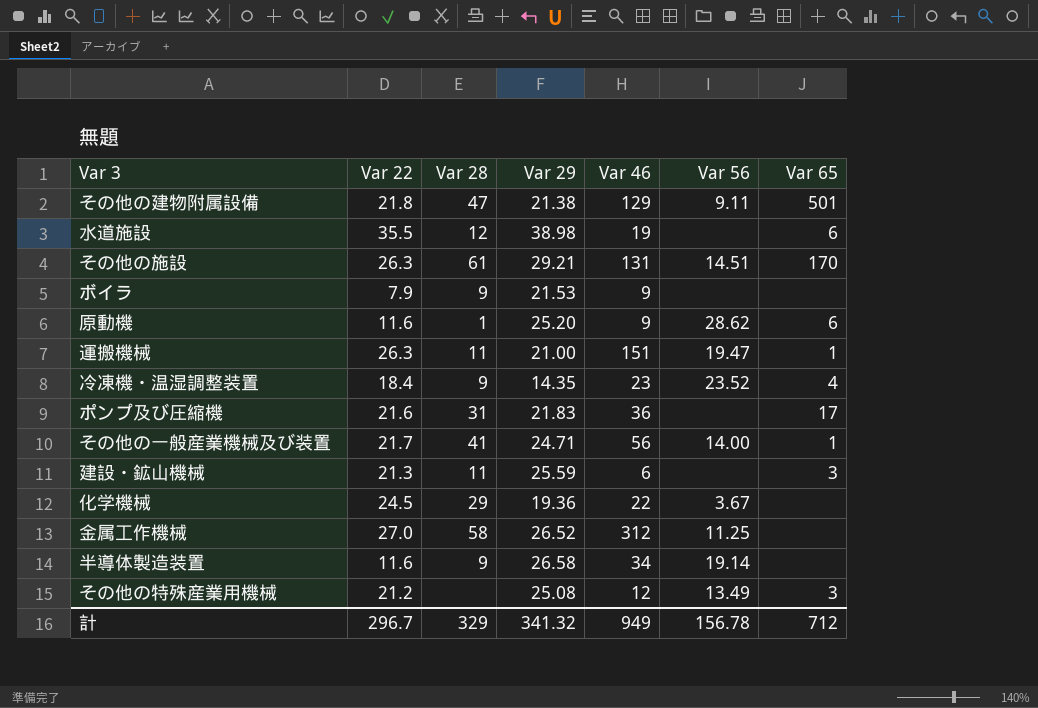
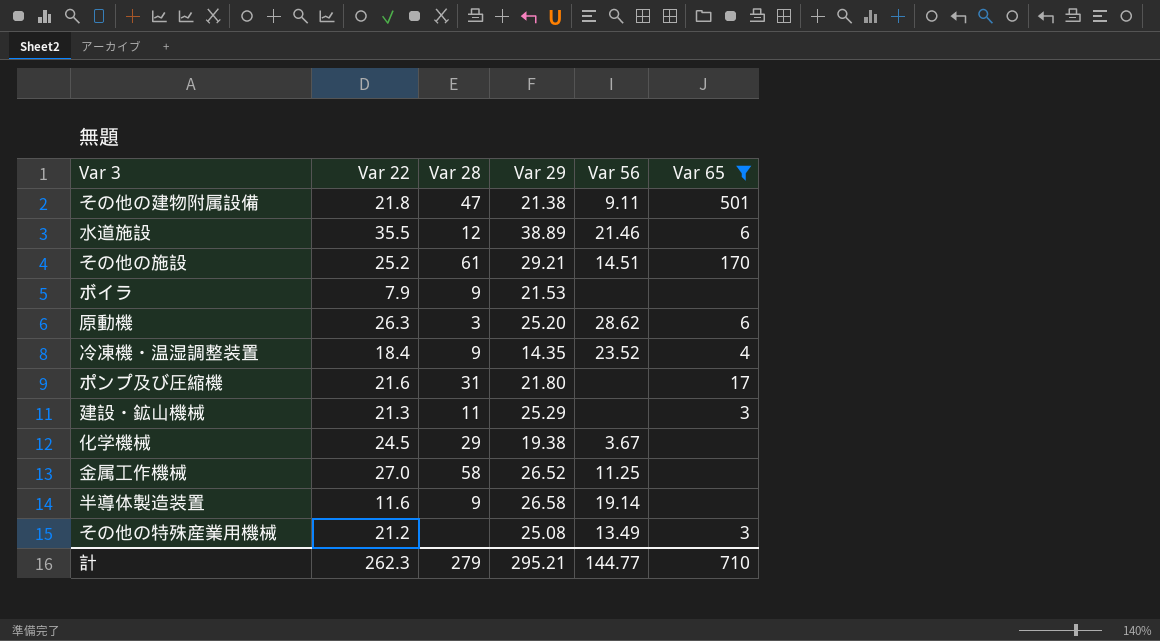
filter: none -> Var 65 != 1
column Var 46 | position: 5 -> none
水道施設 | Var 29: 38.98 -> 38.89
水道施設 | Var 56: none -> 21.46
その他の施設 | Var 22: 26.3 -> 25.2
原動機 | Var 22: 11.6 -> 26.3
原動機 | Var 28: 1 -> 3
ポンプ及び圧縮機 | Var 29: 21.83 -> 21.80
建設・鉱山機械 | Var 29: 25.59 -> 25.29
化学機械 | Var 29: 19.36 -> 19.38
計 | Var 22: 296.7 -> 262.3
計 | Var 28: 329 -> 279
計 | Var 29: 341.32 -> 295.21
計 | Var 56: 156.78 -> 144.77
計 | Var 65: 712 -> 710

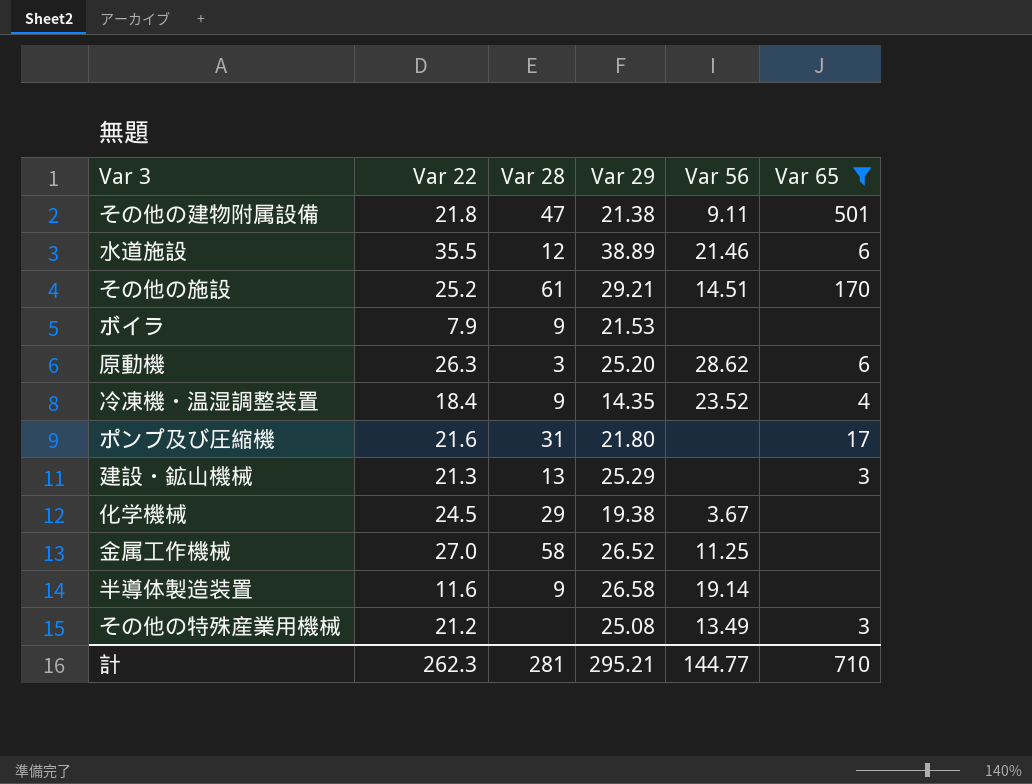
建設・鉱山機械 | Var 28: 11 -> 13
計 | Var 28: 279 -> 281

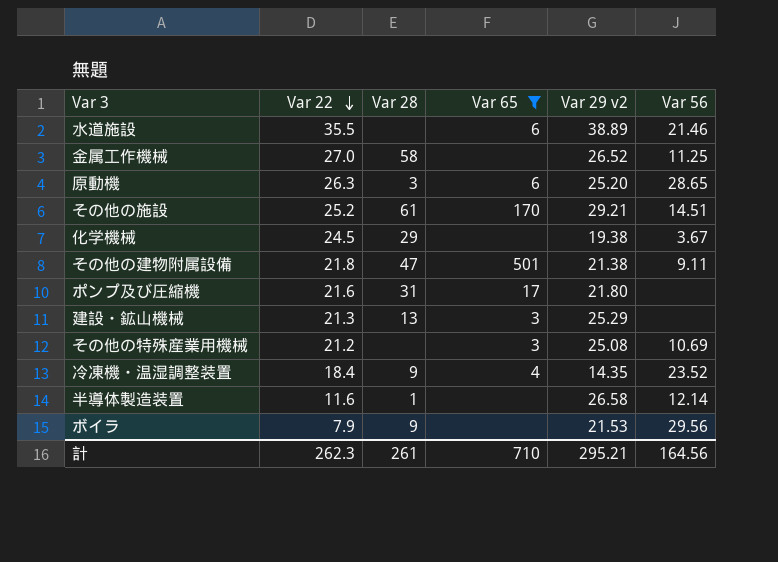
row order: none -> Var 22 descending
column Var 65 | position: 6 -> 4
column name: Var 29 -> Var 29 v2
水道施設 | Var 28: 12 -> none
原動機 | Var 56: 28.62 -> 28.65
その他の特殊産業用機械 | Var 56: 13.49 -> 10.69
半導体製造装置 | Var 28: 9 -> 1
半導体製造装置 | Var 56: 19.14 -> 12.14
ボイラ | Var 56: none -> 29.56
計 | Var 28: 281 -> 261
計 | Var 56: 144.77 -> 164.56

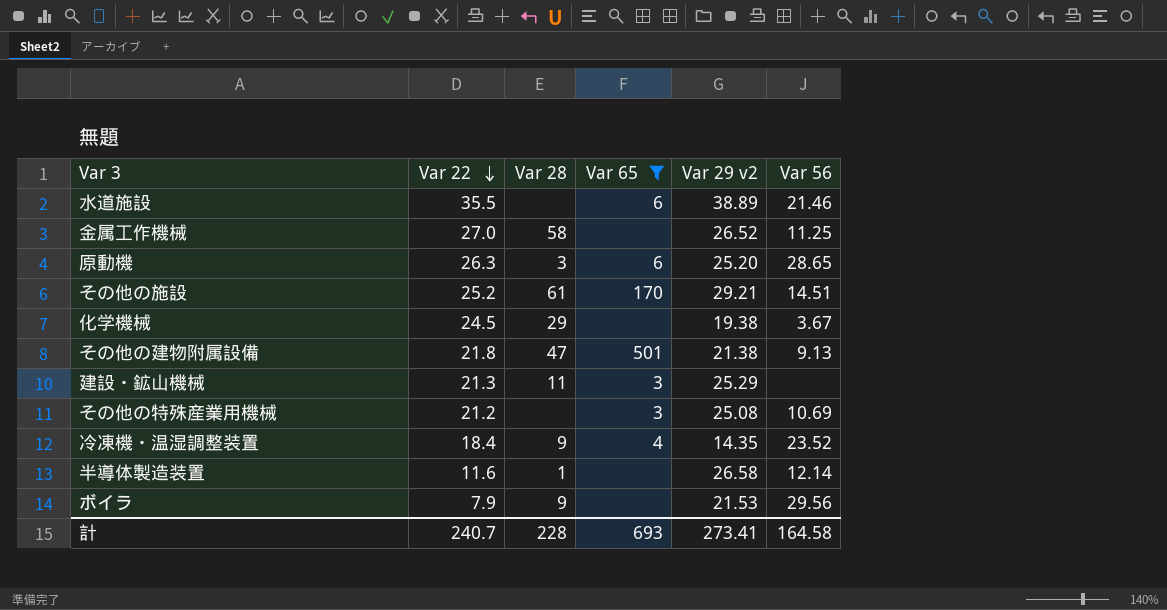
row ポンプ及び圧縮機: 21.6 | 31 | 17 | 21.80 | none -> none
その他の建物附属設備 | Var 56: 9.11 -> 9.13
建設・鉱山機械 | Var 28: 13 -> 11
計 | Var 22: 262.3 -> 240.7
計 | Var 28: 261 -> 228
計 | Var 65: 710 -> 693
計 | Var 29 v2: 295.21 -> 273.41
計 | Var 56: 164.56 -> 164.58

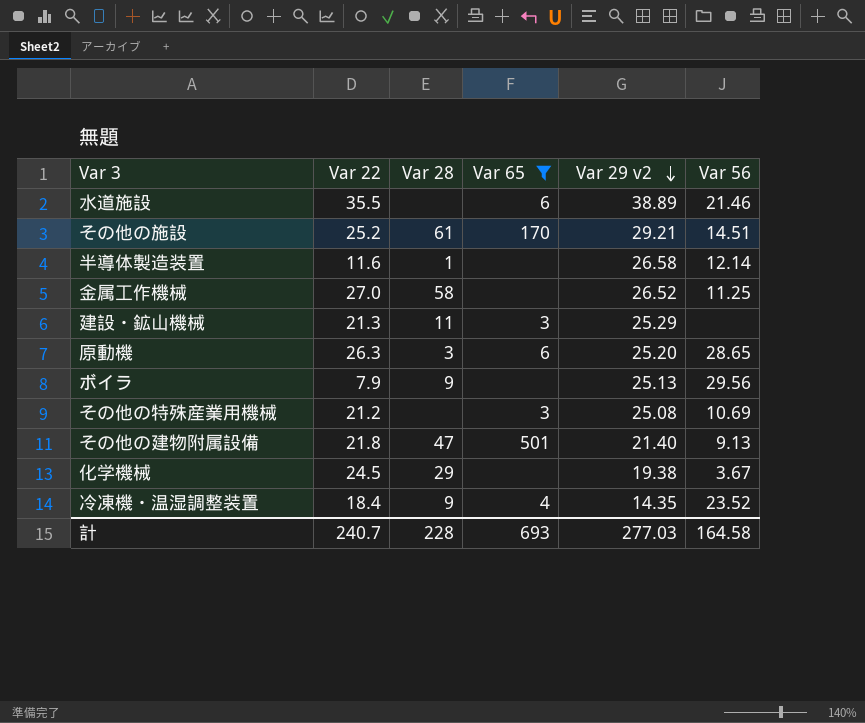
row order: Var 22 descending -> Var 29 v2 descending
ボイラ | Var 29 v2: 21.53 -> 25.13
その他の建物附属設備 | Var 29 v2: 21.38 -> 21.40
計 | Var 29 v2: 273.41 -> 277.03

